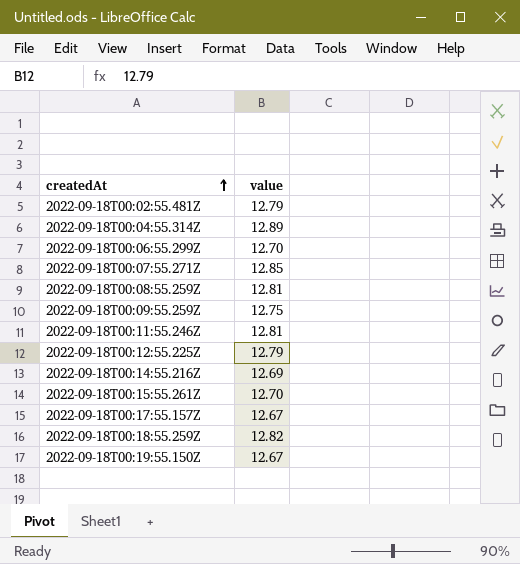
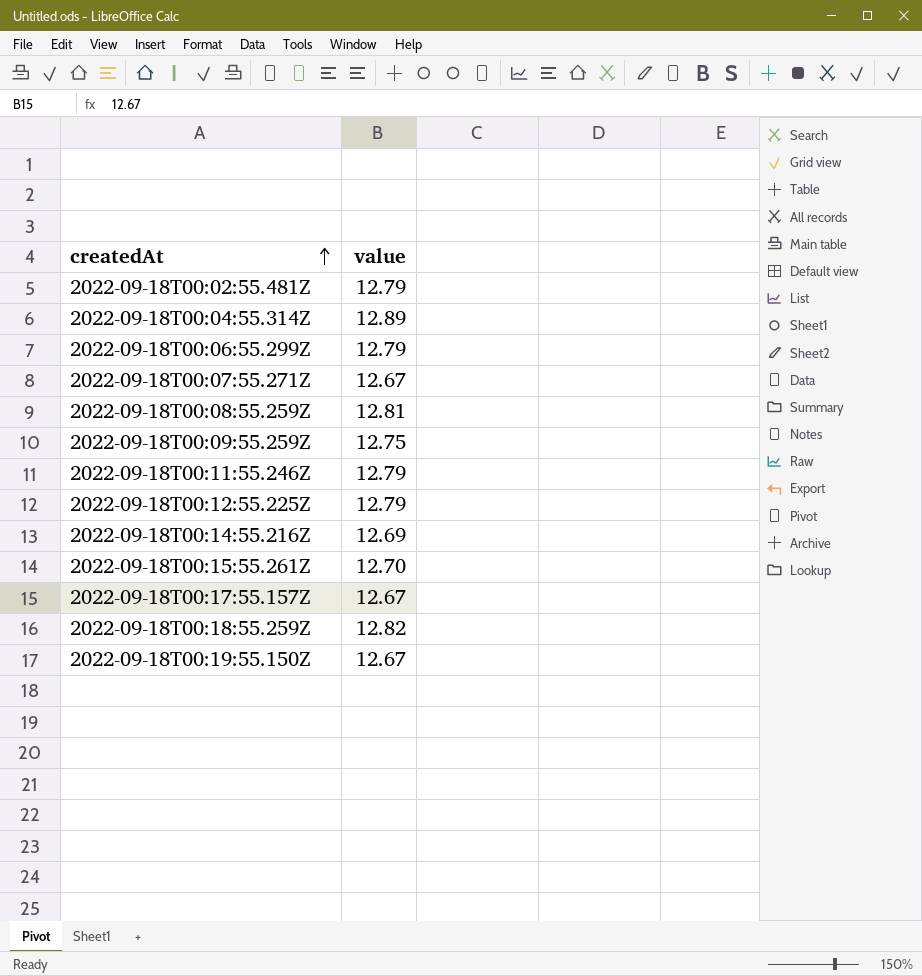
2022-09-18T00:06:55.299Z | value: 12.70 -> 12.79
2022-09-18T00:07:55.271Z | value: 12.85 -> 12.67
2022-09-18T00:11:55.246Z | value: 12.81 -> 12.79

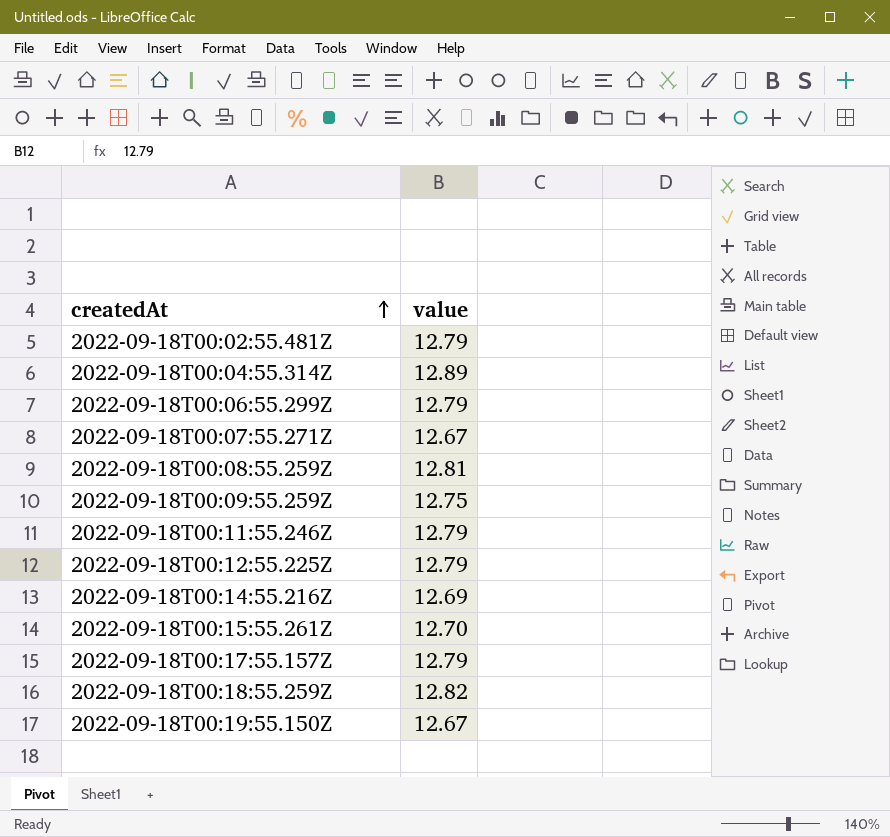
2022-09-18T00:17:55.157Z | value: 12.67 -> 12.79

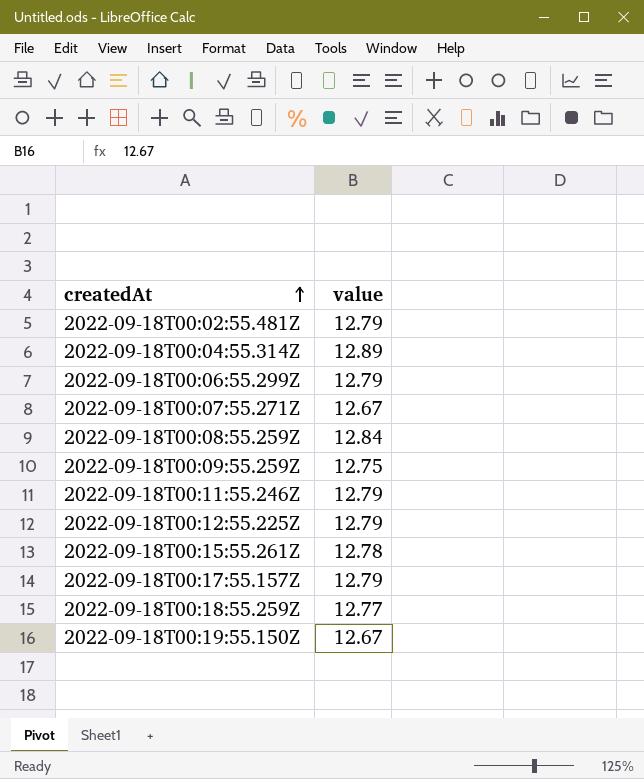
row 2022-09-18T00:14:55.216Z: 12.69 -> none
2022-09-18T00:08:55.259Z | value: 12.81 -> 12.84
2022-09-18T00:15:55.261Z | value: 12.70 -> 12.78
2022-09-18T00:18:55.259Z | value: 12.82 -> 12.77

